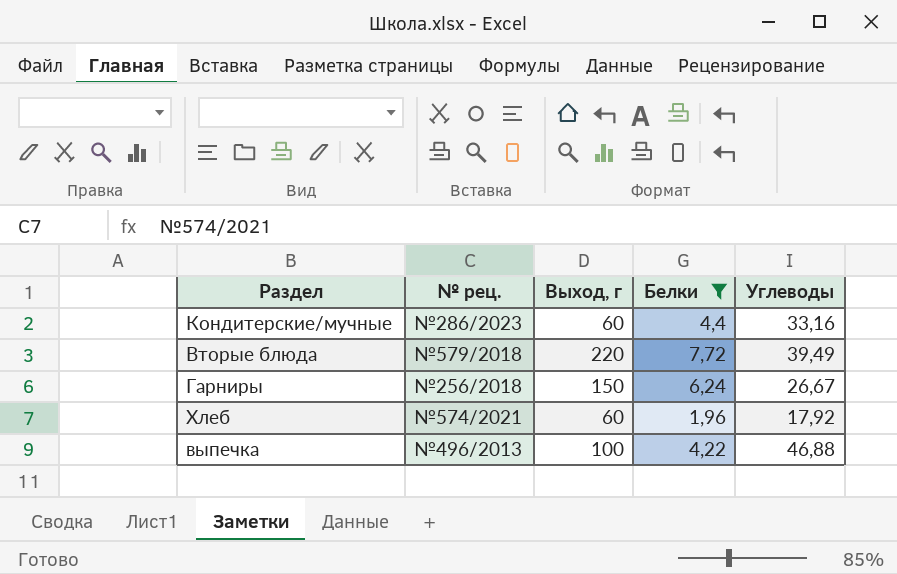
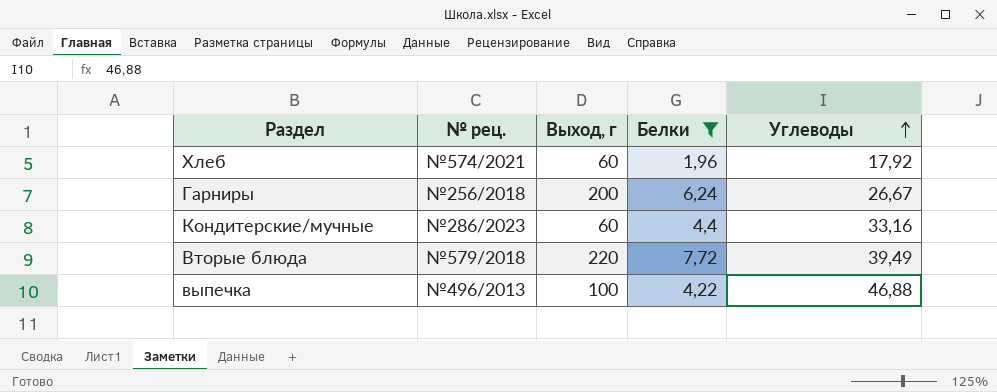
row order: none -> Углеводы ascending
Гарниры | Выход, г: 150 -> 200

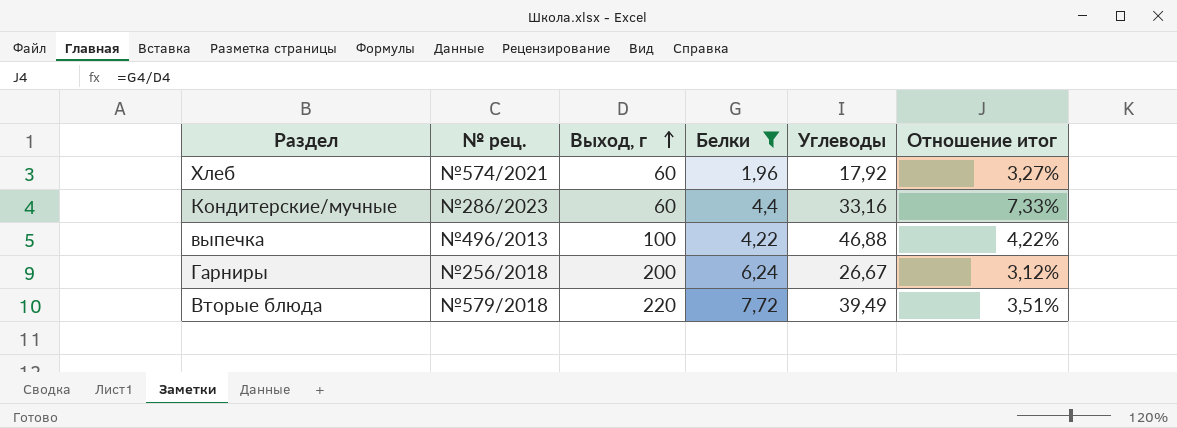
row order: Углеводы ascending -> Выход, г ascending
column Отношение итог | formula: none -> [Белки] / [Выход, г]

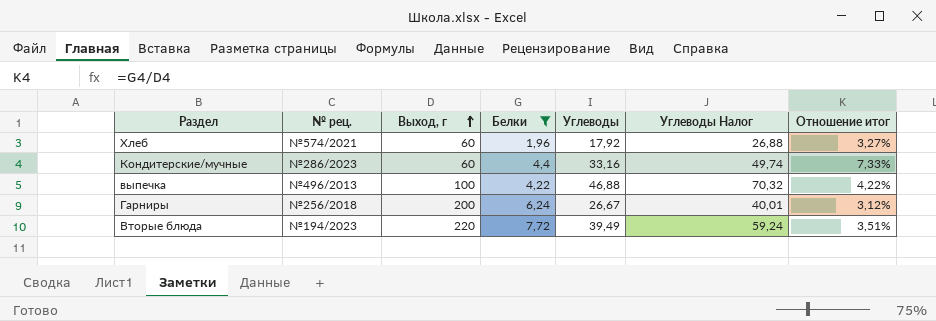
column Углеводы Налог | formula: none -> [Углеводы] * 1,5
Вторые блюда | № рец.: №579/2018 -> №194/2023

